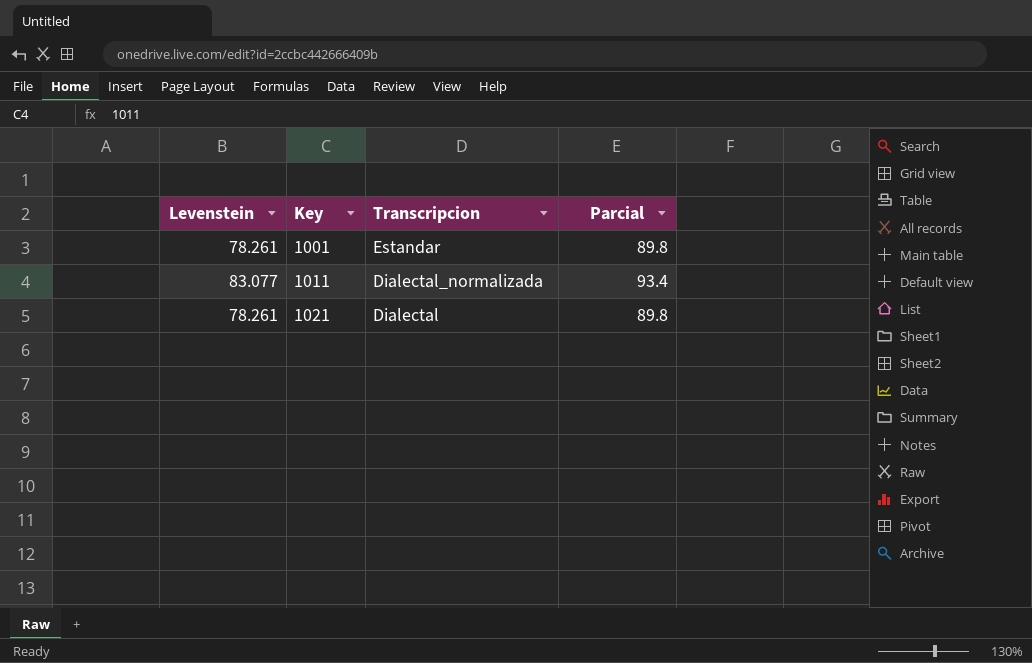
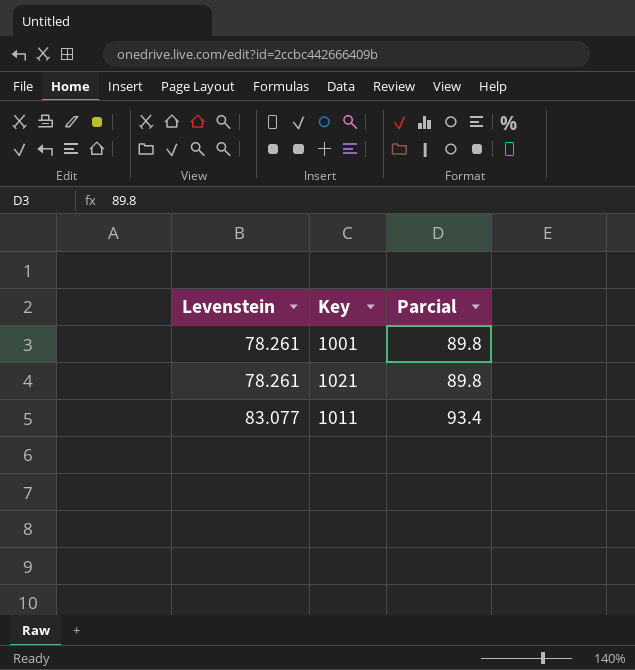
row order: Key ascending -> Levenstein ascending
column Transcripcion | position: 3 -> none

